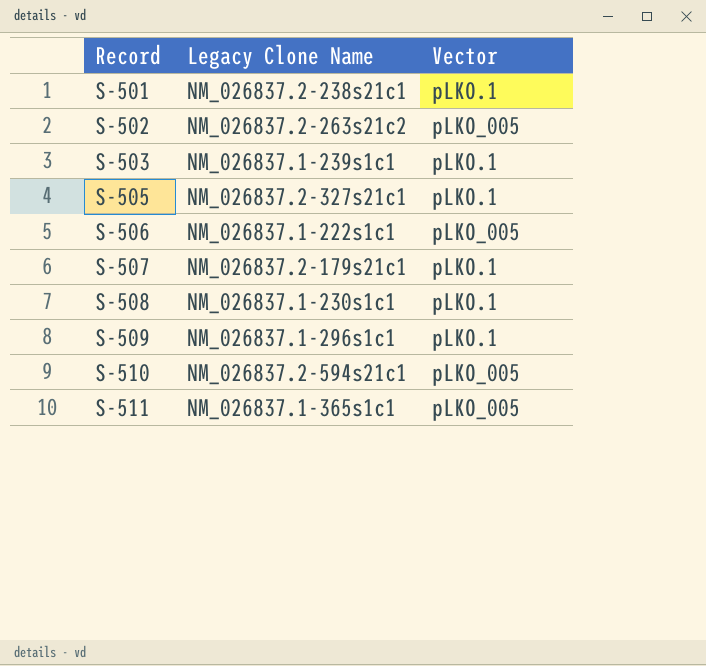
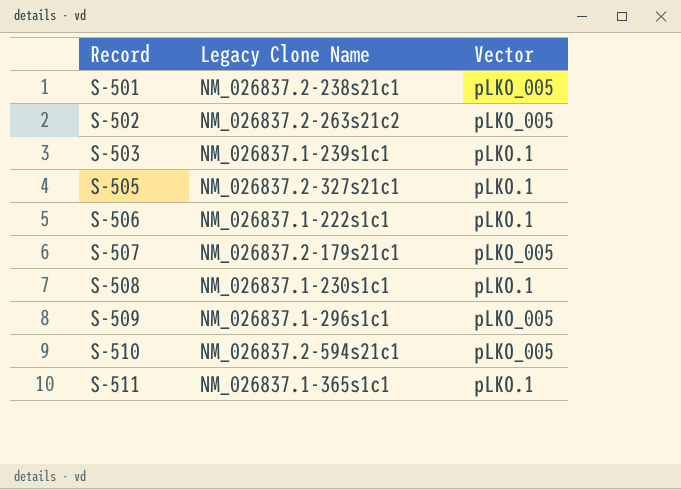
S-501 | Vector: pLKO.1 -> pLKO_005
S-506 | Vector: pLKO_005 -> pLKO.1
S-507 | Vector: pLKO.1 -> pLKO_005
S-509 | Vector: pLKO.1 -> pLKO_005
S-511 | Vector: pLKO_005 -> pLKO.1

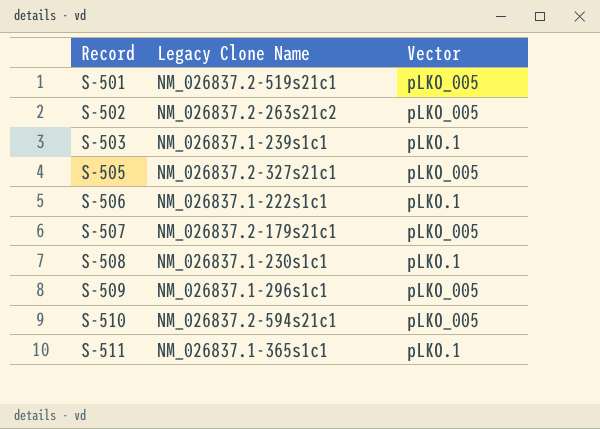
S-501 | Legacy Clone Name: NM_026837.2-238s21c1 -> NM_026837.2-519s21c1
S-505 | Vector: pLKO.1 -> pLKO_005

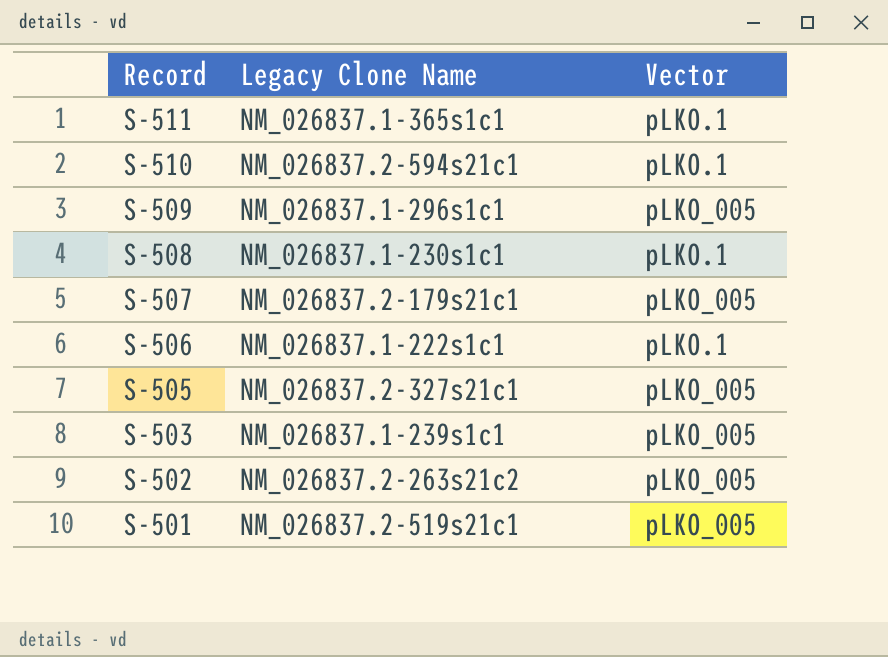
row order: Record ascending -> Record descending
S-510 | Vector: pLKO_005 -> pLKO.1
S-503 | Vector: pLKO.1 -> pLKO_005

